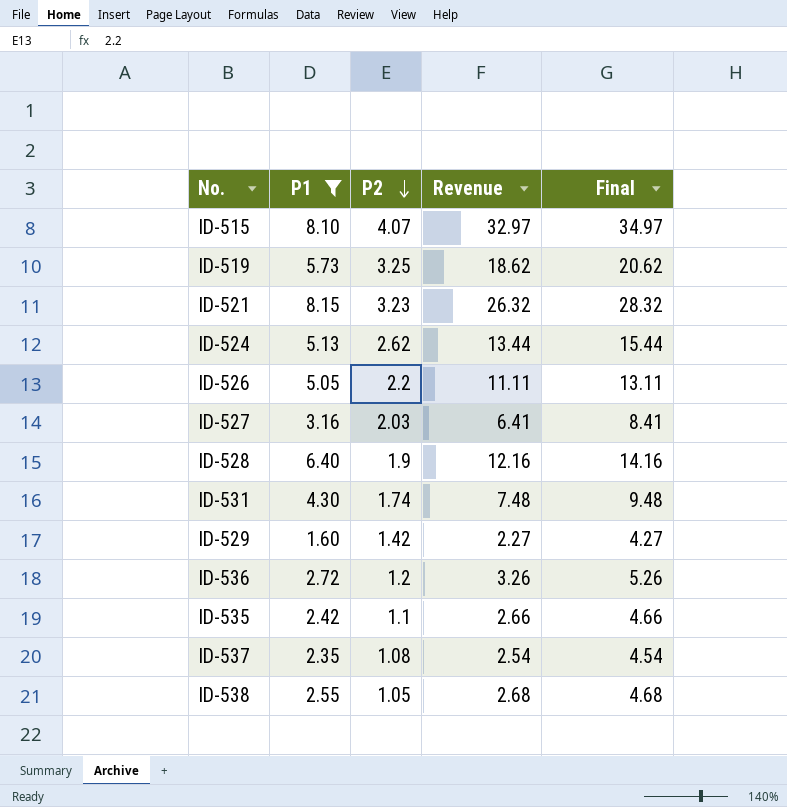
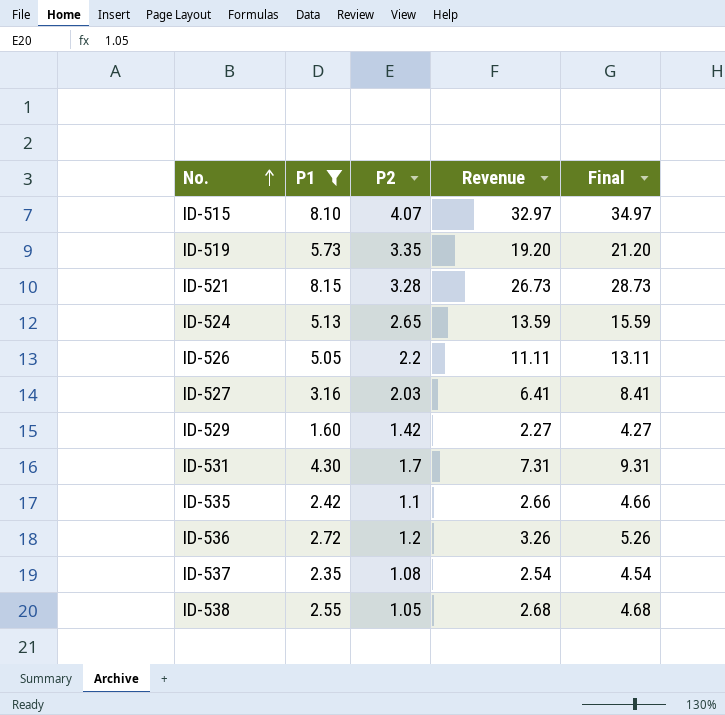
row order: P2 descending -> No. ascending
row ID-528: 6.40 | 1.9 | 12.16 | 14.16 -> none
ID-519 | P2: 3.25 -> 3.35
ID-519 | Revenue: 18.62 -> 19.20
ID-519 | Final: 20.62 -> 21.20
ID-521 | P2: 3.23 -> 3.28
ID-521 | Revenue: 26.32 -> 26.73
ID-521 | Final: 28.32 -> 28.73
ID-524 | P2: 2.62 -> 2.65
ID-524 | Revenue: 13.44 -> 13.59
ID-524 | Final: 15.44 -> 15.59
ID-531 | P2: 1.74 -> 1.7
ID-531 | Revenue: 7.48 -> 7.31
ID-531 | Final: 9.48 -> 9.31

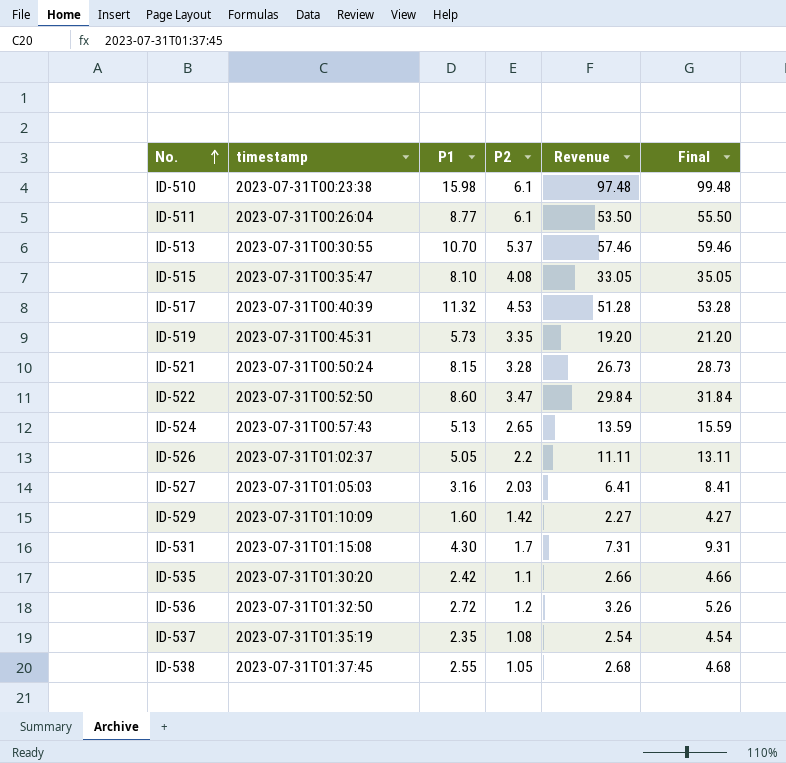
filter: P1 <= 8.15 -> none
column timestamp | position: none -> 2
ID-515 | P2: 4.07 -> 4.08
ID-515 | Revenue: 32.97 -> 33.05
ID-515 | Final: 34.97 -> 35.05

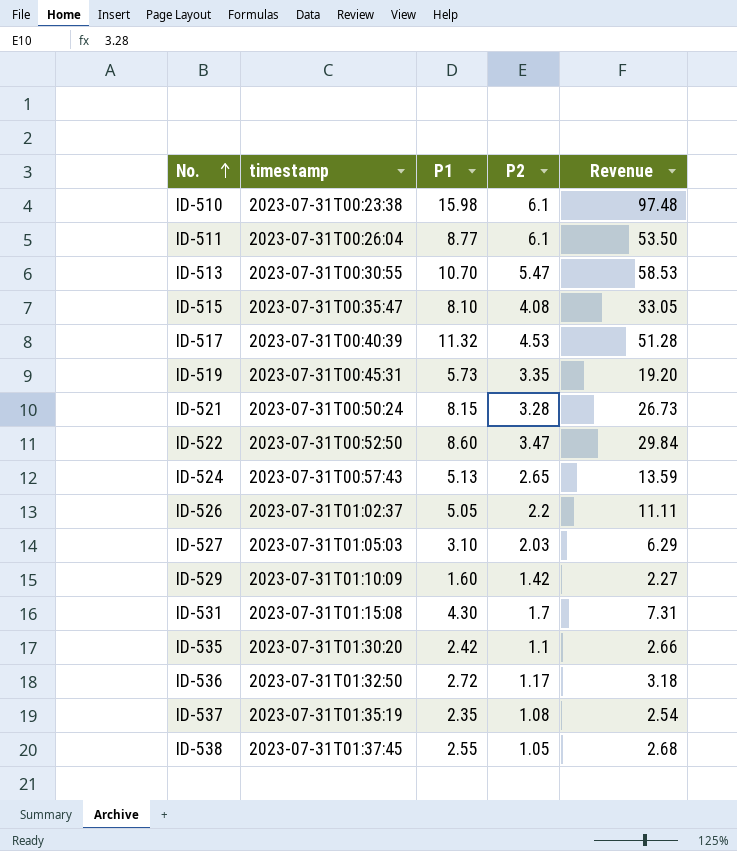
column Final | formula: [Revenue] + 2 -> none
ID-513 | P2: 5.37 -> 5.47
ID-513 | Revenue: 57.46 -> 58.53
ID-527 | P1: 3.16 -> 3.10
ID-527 | Revenue: 6.41 -> 6.29
ID-536 | P2: 1.2 -> 1.17
ID-536 | Revenue: 3.26 -> 3.18

